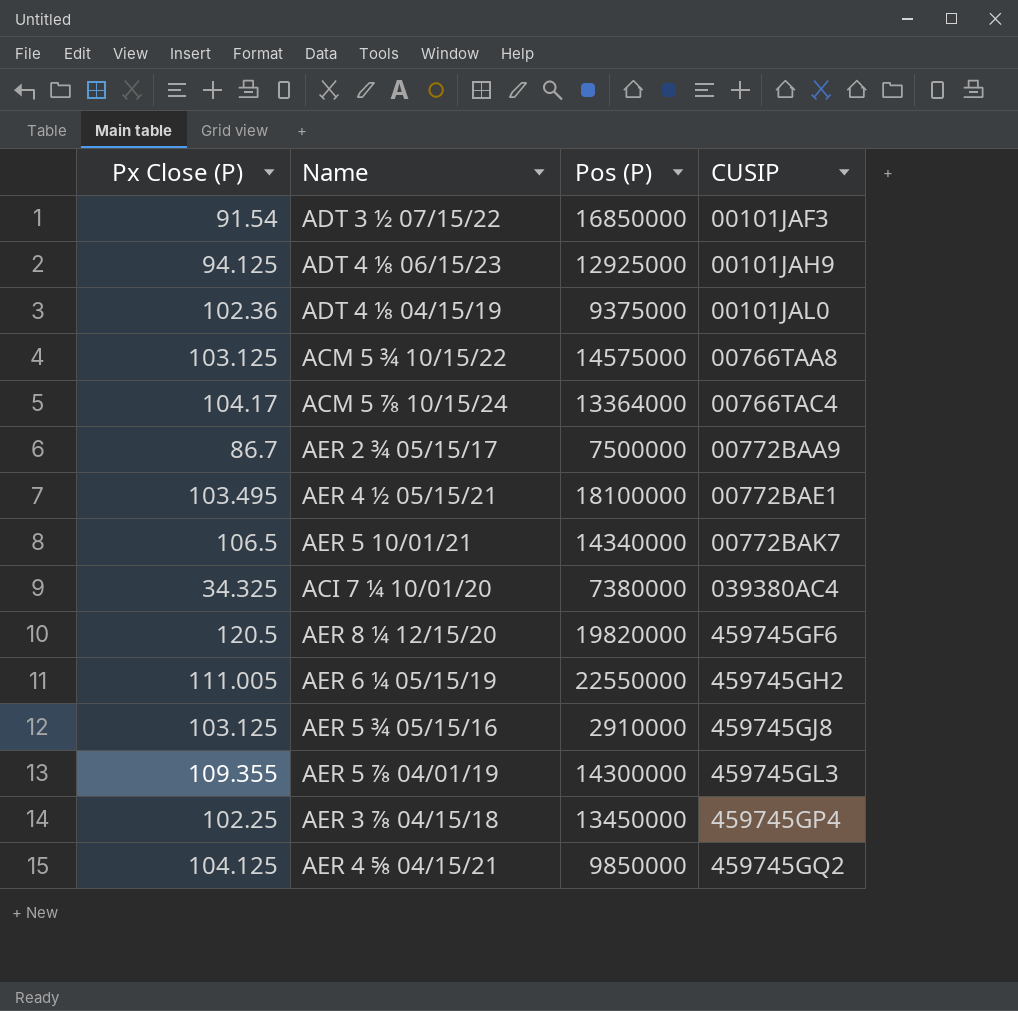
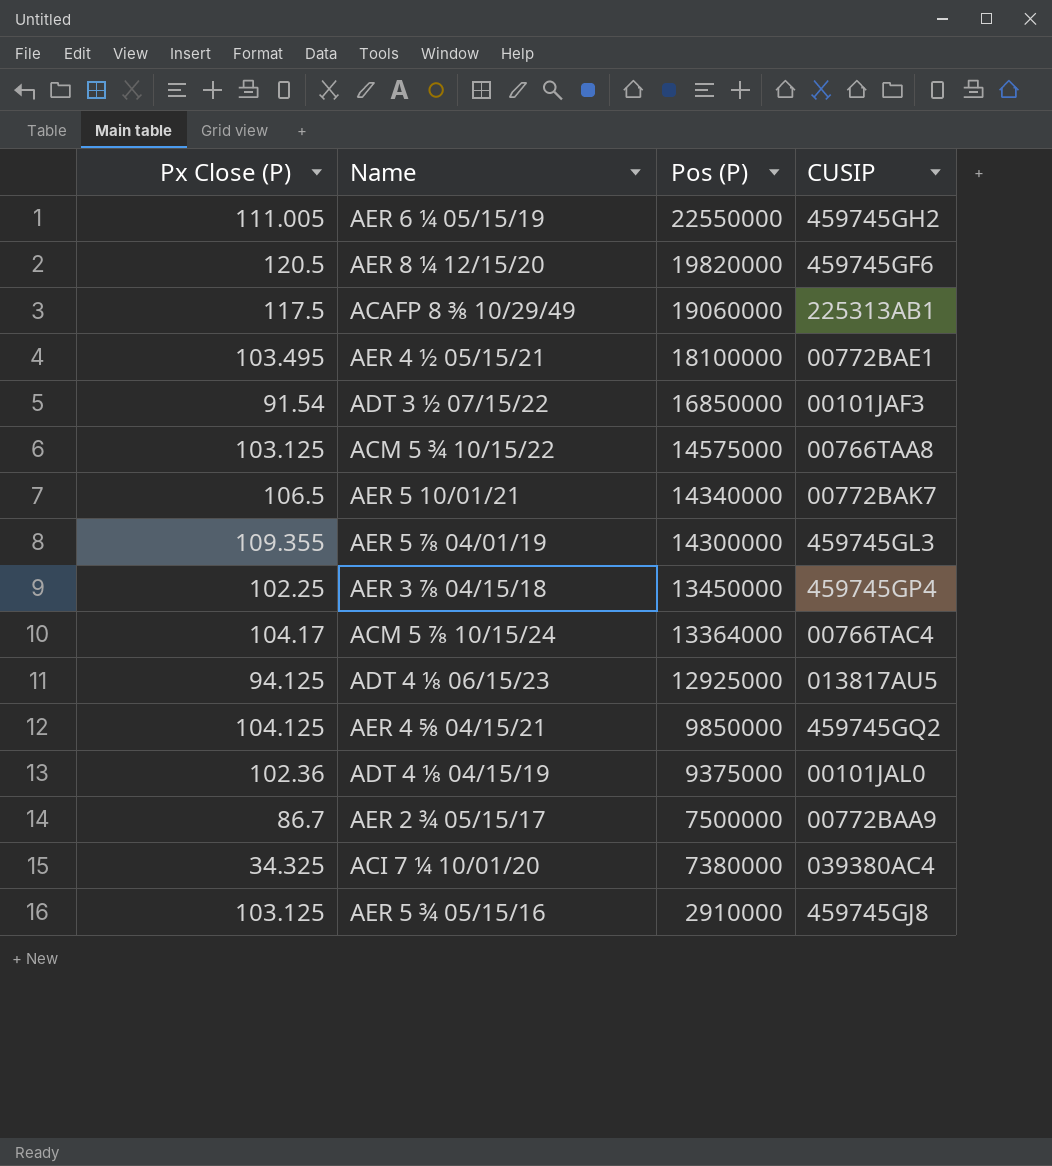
row order: CUSIP ascending -> Pos (P) descending
row ACAFP 8 ⅜ 10/29/49: none -> 117.5 | 19060000 | 225313AB1
ADT 4 ⅛ 06/15/23 | CUSIP: 00101JAH9 -> 013817AU5

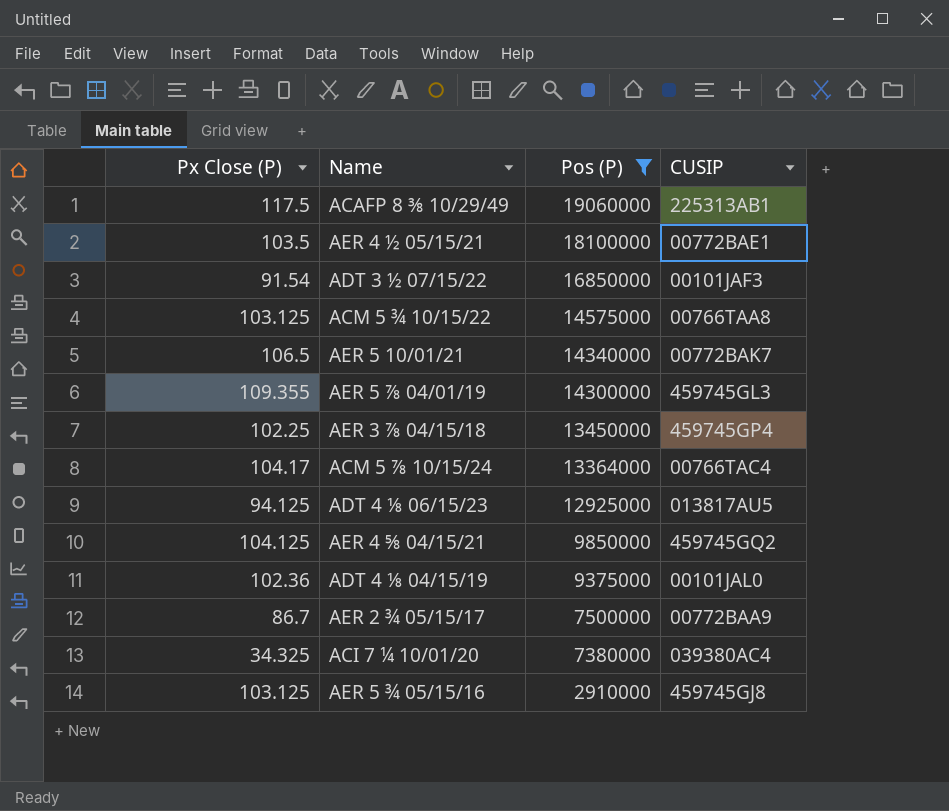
filter: none -> Pos (P) <= 19060000
AER 4 ½ 05/15/21 | Px Close (P): 103.495 -> 103.5

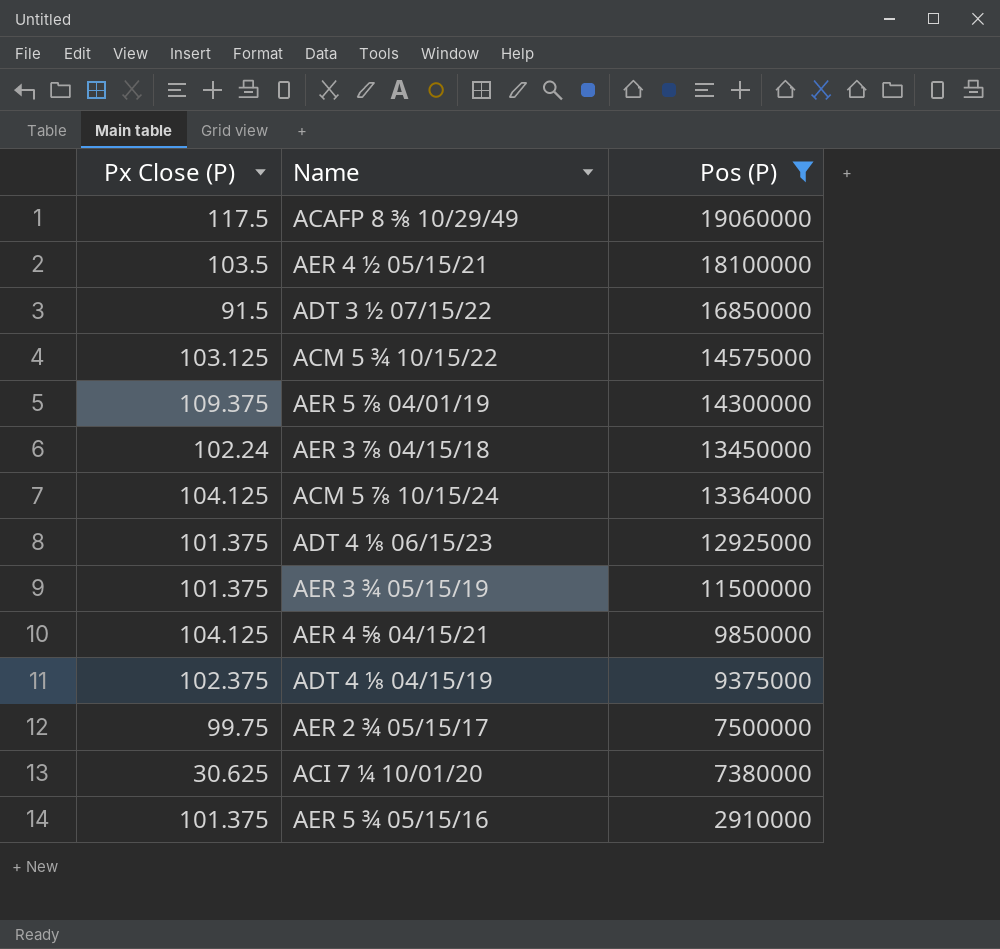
column CUSIP | position: 4 -> none
row AER 5 10/01/21: 106.5 | 14340000 | 00772BAK7 -> none
ADT 3 ½ 07/15/22 | Px Close (P): 91.54 -> 91.5
AER 5 ⅞ 04/01/19 | Px Close (P): 109.355 -> 109.375
AER 3 ⅞ 04/15/18 | Px Close (P): 102.25 -> 102.24
ACM 5 ⅞ 10/15/24 | Px Close (P): 104.17 -> 104.125
ADT 4 ⅛ 06/15/23 | Px Close (P): 94.125 -> 101.375
row AER 3 ¾ 05/15/19: none -> 101.375 | 11500000
ADT 4 ⅛ 04/15/19 | Px Close (P): 102.36 -> 102.375
AER 2 ¾ 05/15/17 | Px Close (P): 86.7 -> 99.75
ACI 7 ¼ 10/01/20 | Px Close (P): 34.325 -> 30.625
AER 5 ¾ 05/15/16 | Px Close (P): 103.125 -> 101.375

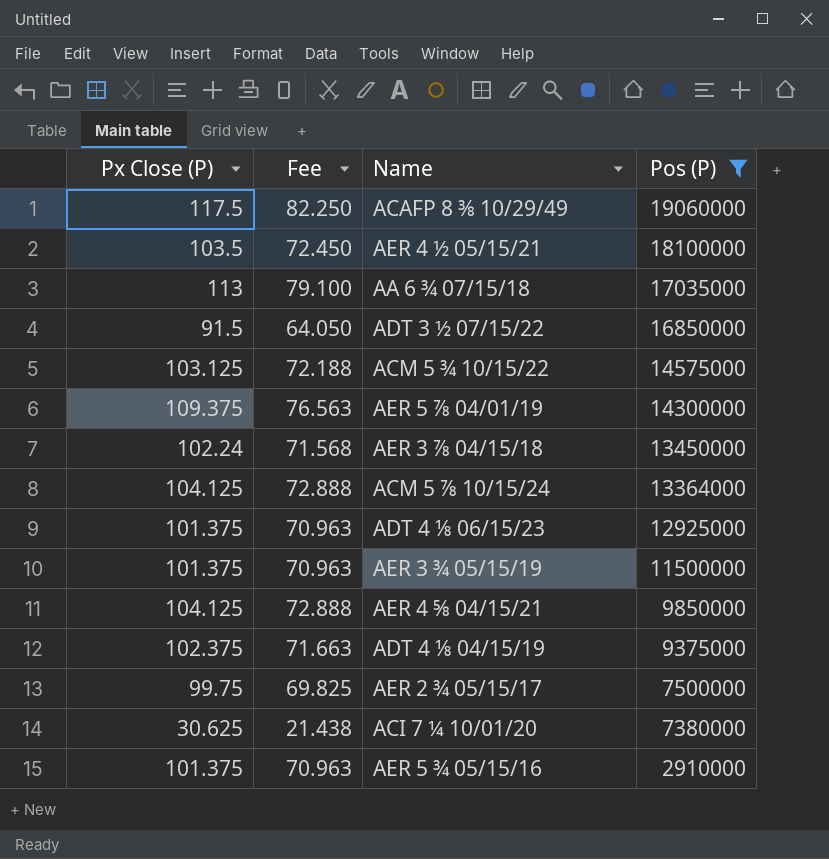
column Fee | formula: none -> [Px Close (P)] * 0.7
row AA 6 ¾ 07/15/18: none -> 113 | 79.100 | 17035000

